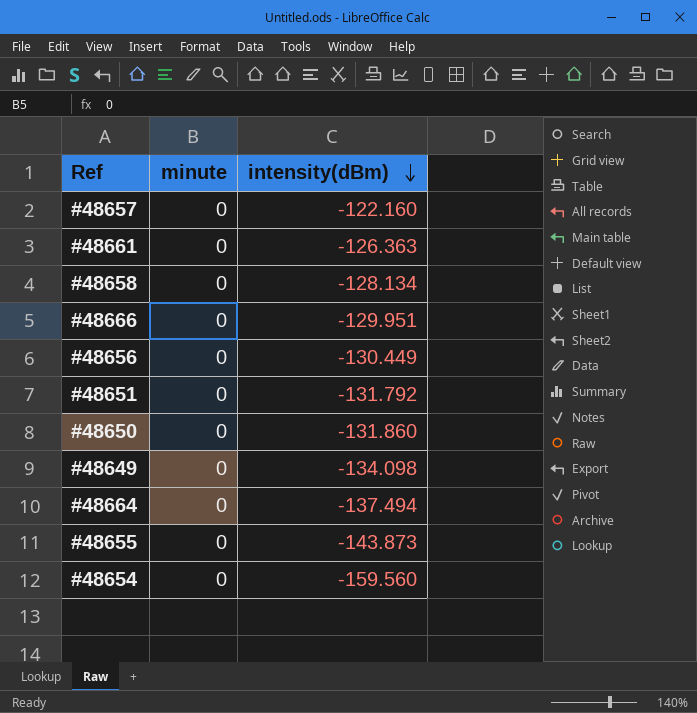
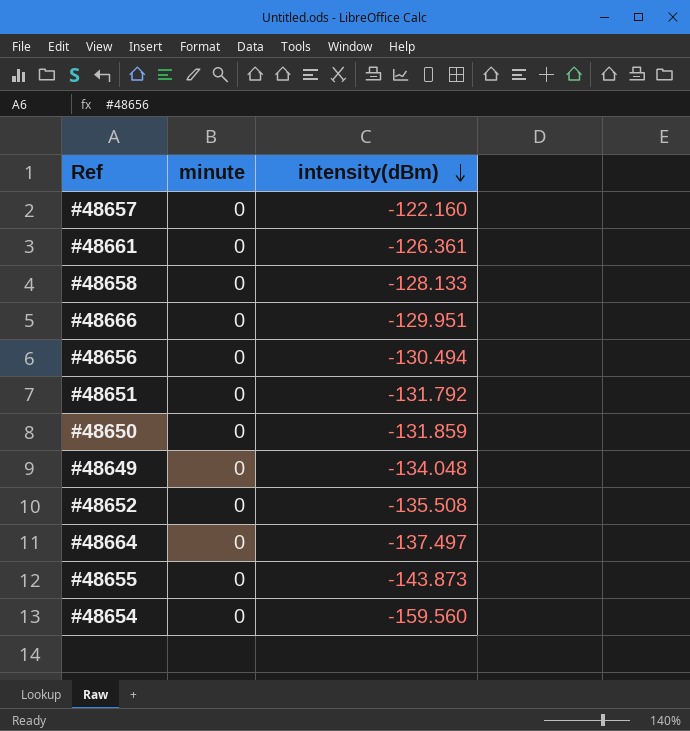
#48661 | intensity(dBm): -126.363 -> -126.361
#48658 | intensity(dBm): -128.134 -> -128.133
#48656 | intensity(dBm): -130.449 -> -130.494
#48650 | intensity(dBm): -131.860 -> -131.859
#48649 | intensity(dBm): -134.098 -> -134.048
row #48652: none -> 0 | -135.508
#48664 | intensity(dBm): -137.494 -> -137.497

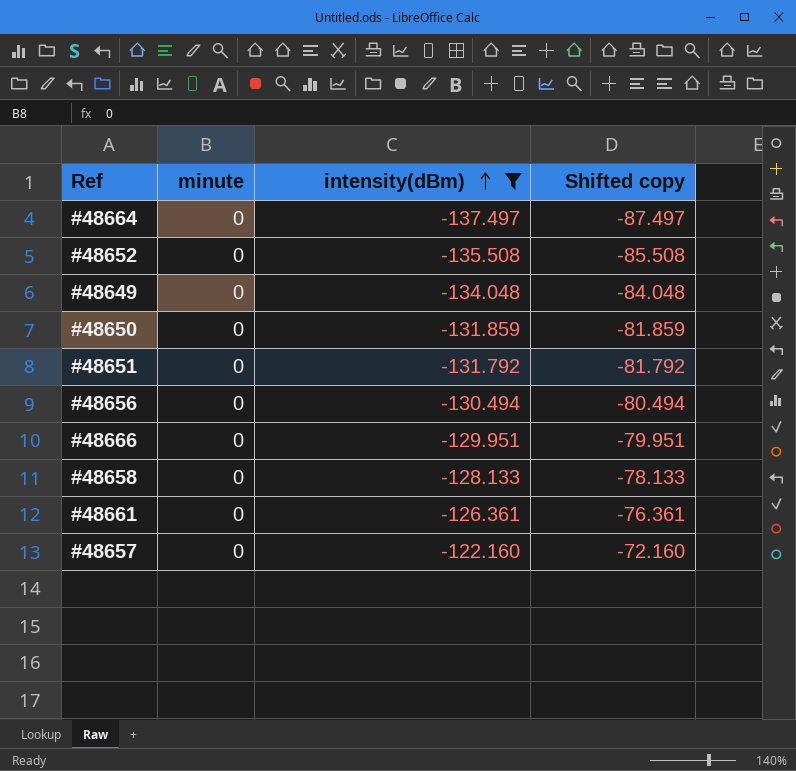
filter: none -> intensity(dBm) >= -137.497
row order: intensity(dBm) descending -> intensity(dBm) ascending
column Shifted copy | formula: none -> [intensity(dBm)] + 50

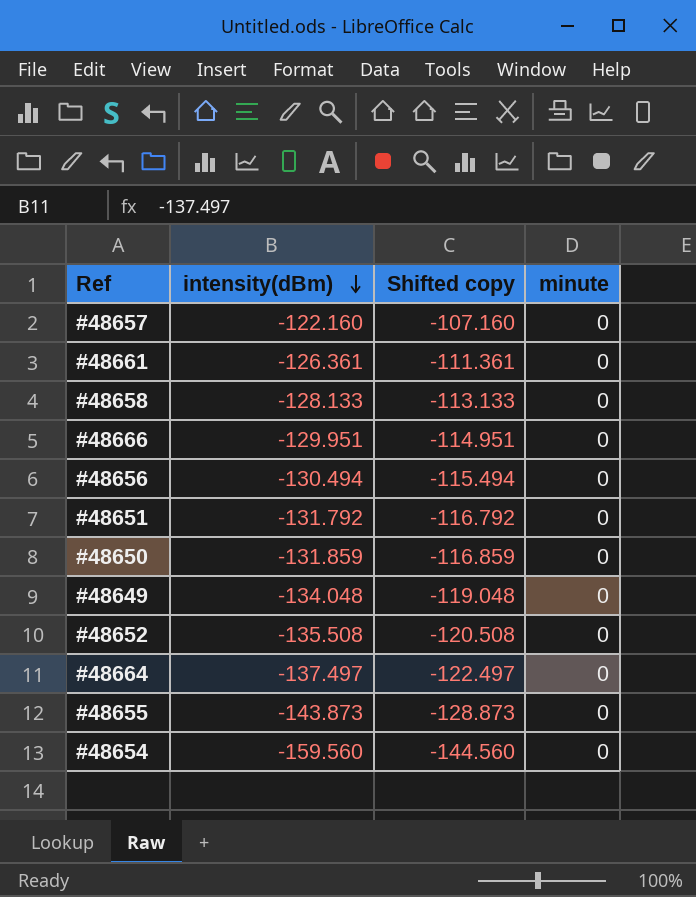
filter: intensity(dBm) >= -137.497 -> none
row order: intensity(dBm) ascending -> intensity(dBm) descending
column Shifted copy | formula: [intensity(dBm)] + 50 -> [intensity(dBm)] + 15
column minute | position: 2 -> 4

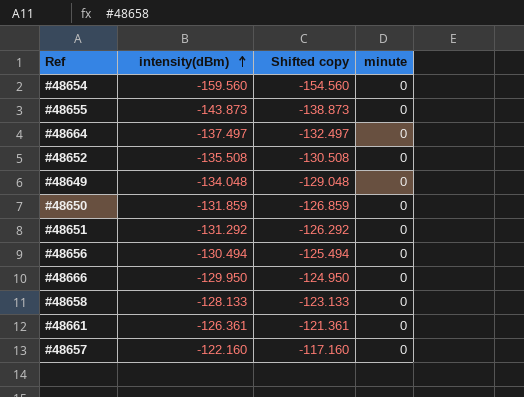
row order: intensity(dBm) descending -> intensity(dBm) ascending
column Shifted copy | formula: [intensity(dBm)] + 15 -> [intensity(dBm)] + 5
#48651 | intensity(dBm): -131.792 -> -131.292
#48666 | intensity(dBm): -129.951 -> -129.950

